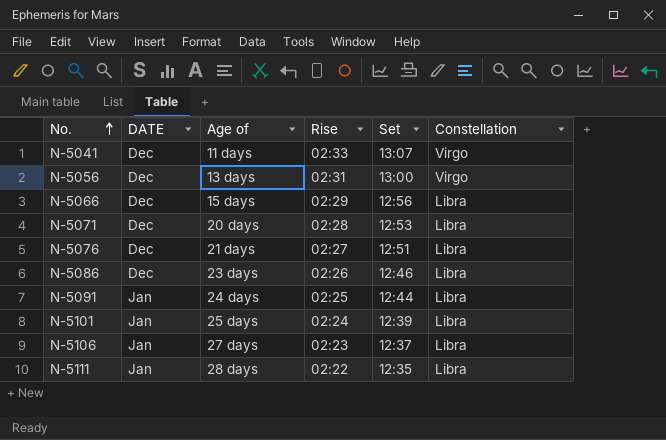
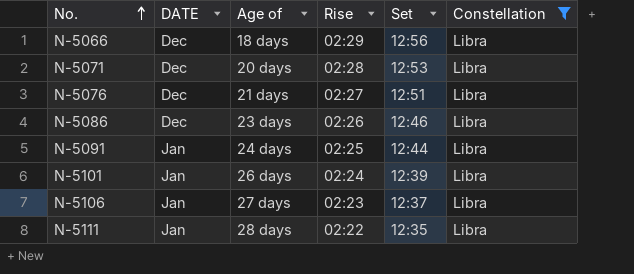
filter: none -> Constellation = Libra
N-5066 | Age of: 15 days -> 18 days
N-5101 | Age of: 25 days -> 26 days

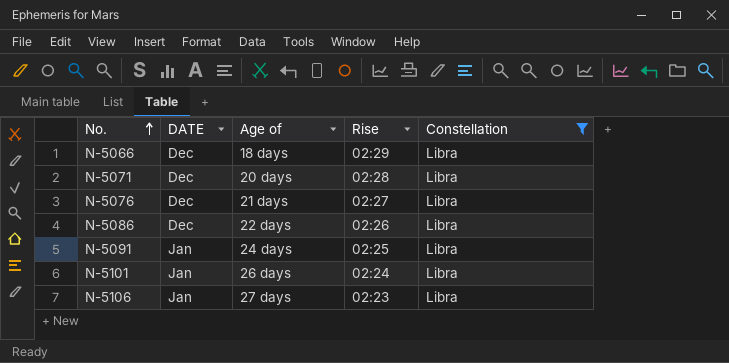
column Set | position: 5 -> none
row N-5111: Jan | 28 days | 02:22 | 12:35 | Libra -> none
N-5086 | Age of: 23 days -> 22 days

